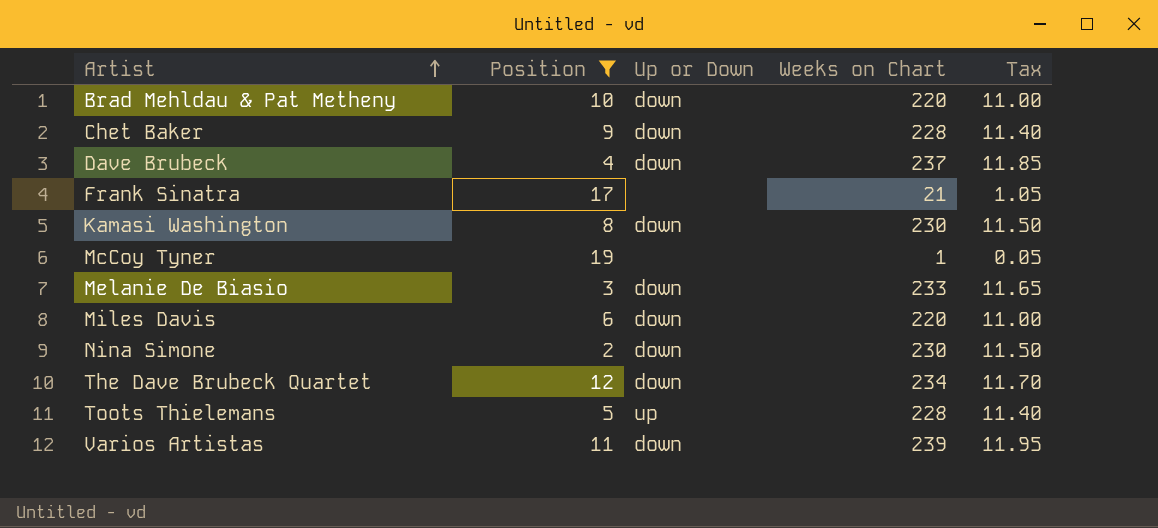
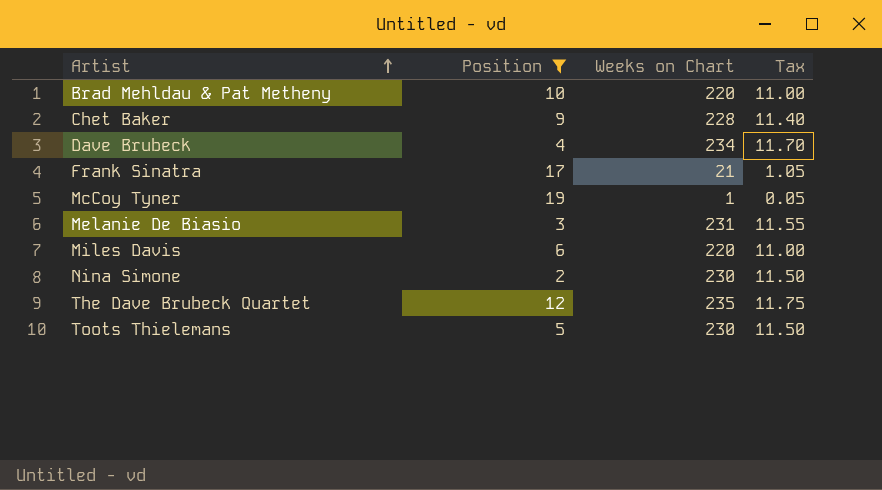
column Up or Down | position: 3 -> none
row Kamasi Washington: 8 | down | 230 | 11.50 -> none
row Varios Artistas: 11 | down | 239 | 11.95 -> none
Dave Brubeck | Weeks on Chart: 237 -> 234
Dave Brubeck | Tax: 11.85 -> 11.70
Melanie De Biasio | Weeks on Chart: 233 -> 231
Melanie De Biasio | Tax: 11.65 -> 11.55
The Dave Brubeck Quartet | Weeks on Chart: 234 -> 235
The Dave Brubeck Quartet | Tax: 11.70 -> 11.75
Toots Thielemans | Weeks on Chart: 228 -> 230
Toots Thielemans | Tax: 11.40 -> 11.50

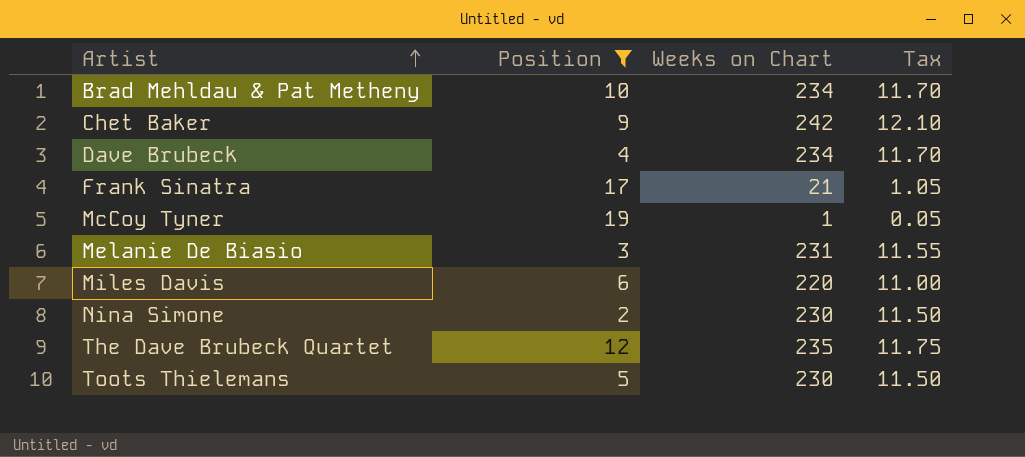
Brad Mehldau & Pat Metheny | Weeks on Chart: 220 -> 234
Brad Mehldau & Pat Metheny | Tax: 11.00 -> 11.70
Chet Baker | Weeks on Chart: 228 -> 242
Chet Baker | Tax: 11.40 -> 12.10

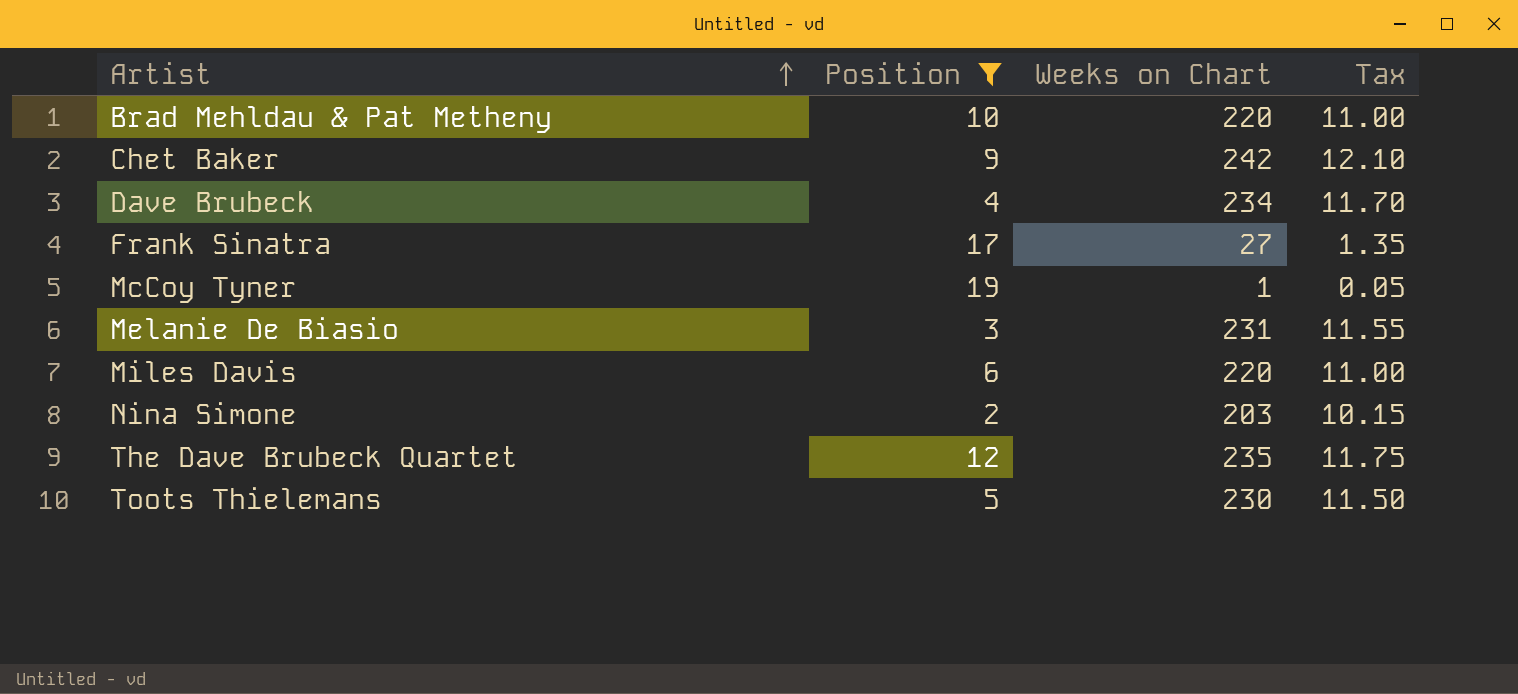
Brad Mehldau & Pat Metheny | Weeks on Chart: 234 -> 220
Brad Mehldau & Pat Metheny | Tax: 11.70 -> 11.00
Frank Sinatra | Weeks on Chart: 21 -> 27
Frank Sinatra | Tax: 1.05 -> 1.35
Nina Simone | Weeks on Chart: 230 -> 203
Nina Simone | Tax: 11.50 -> 10.15

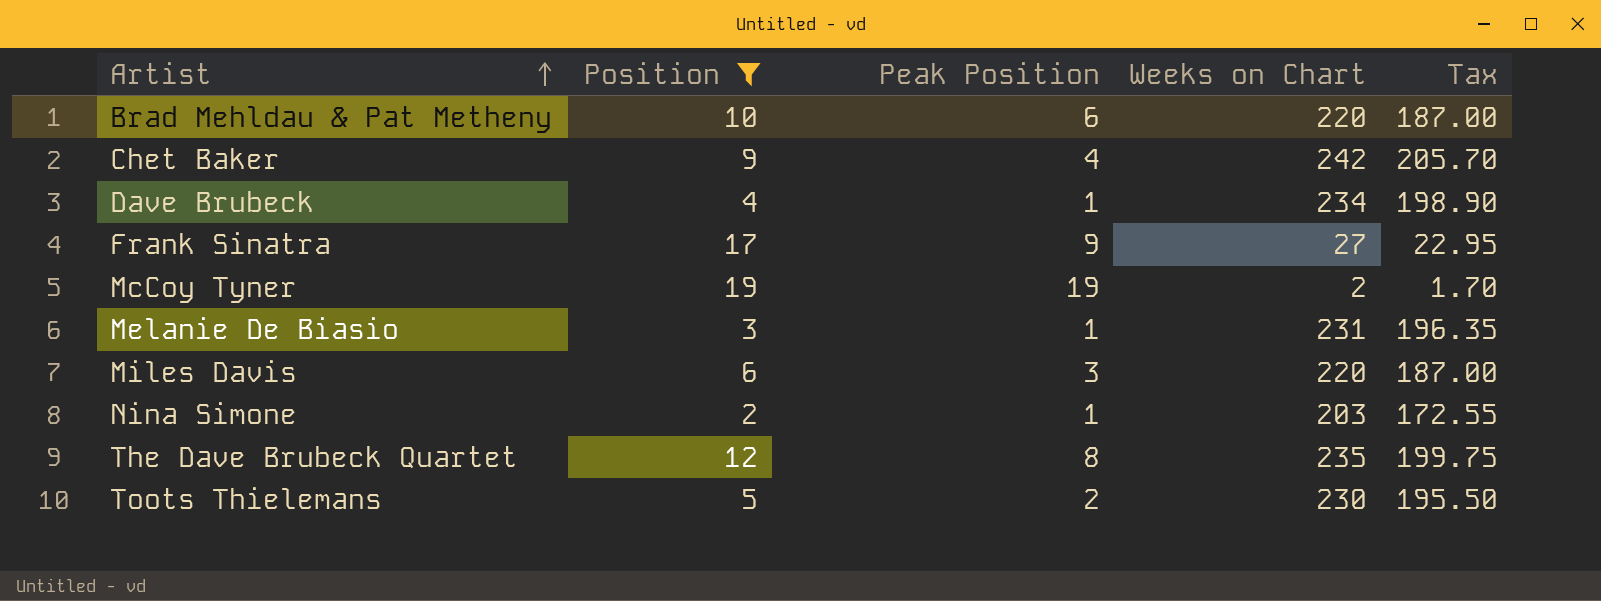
column Peak Position | position: none -> 3
column Tax | formula: [Weeks on Chart] * 0.05 -> [Weeks on Chart] * 0.85
McCoy Tyner | Weeks on Chart: 1 -> 2

